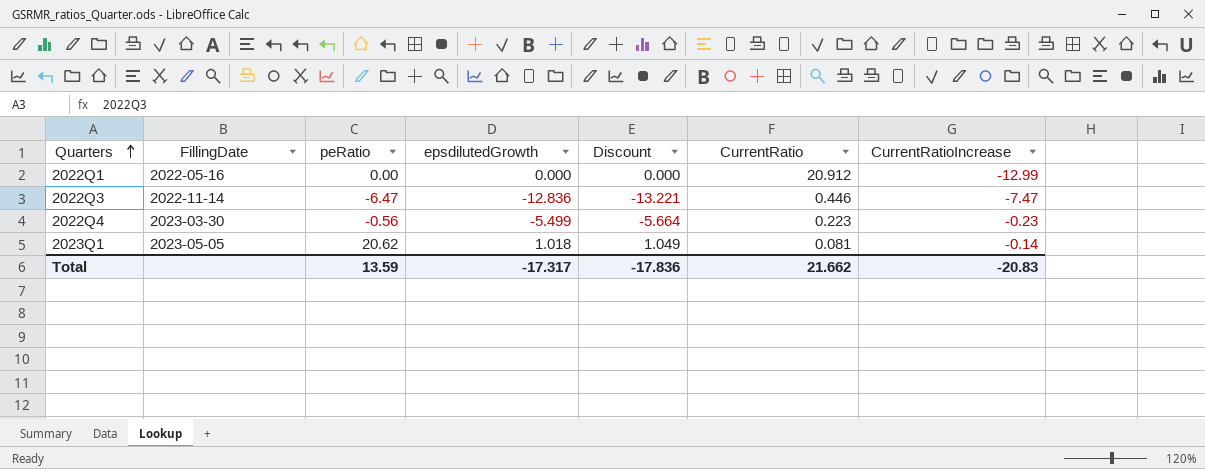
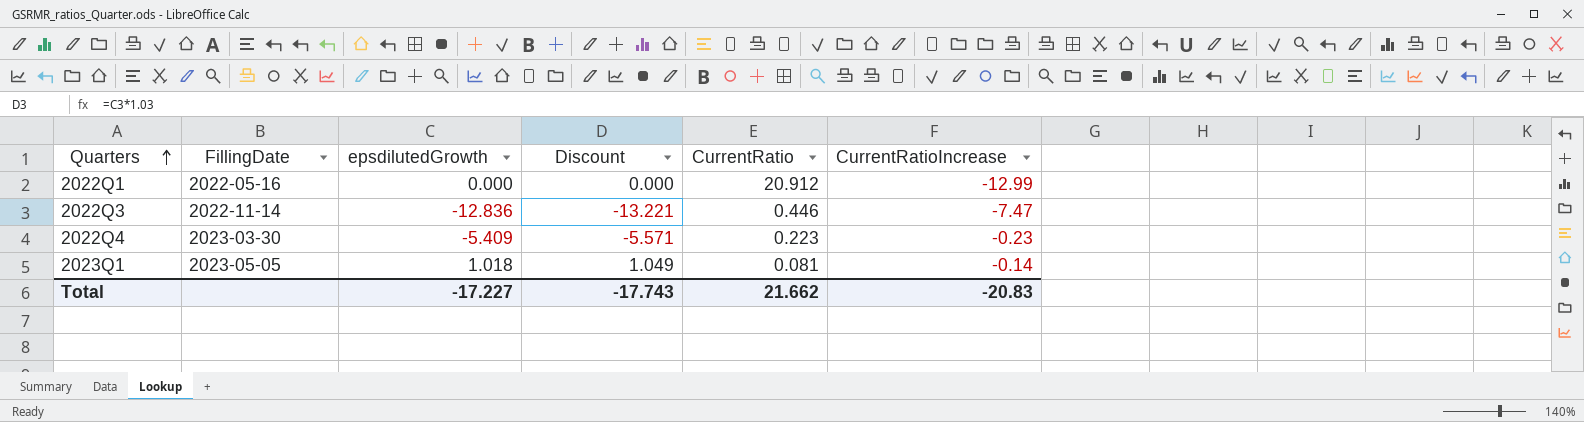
column peRatio | position: 3 -> none
2022Q4 | epsdilutedGrowth: -5.499 -> -5.409
2022Q4 | Discount: -5.664 -> -5.571
Total | epsdilutedGrowth: -17.317 -> -17.227
Total | Discount: -17.836 -> -17.743

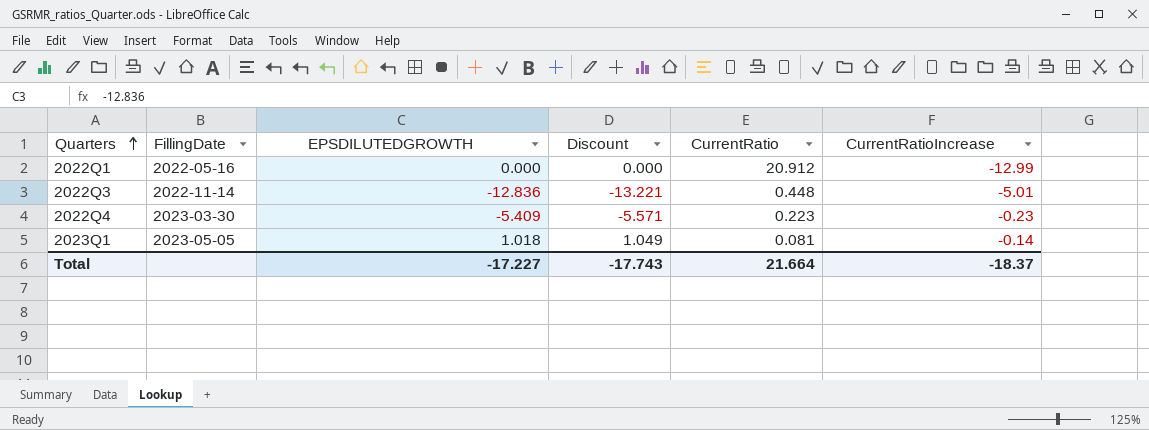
column name: epsdilutedGrowth -> EPSDILUTEDGROWTH
2022Q3 | CurrentRatio: 0.446 -> 0.448
2022Q3 | CurrentRatioIncrease: -7.47 -> -5.01
Total | CurrentRatio: 21.662 -> 21.664
Total | CurrentRatioIncrease: -20.83 -> -18.37

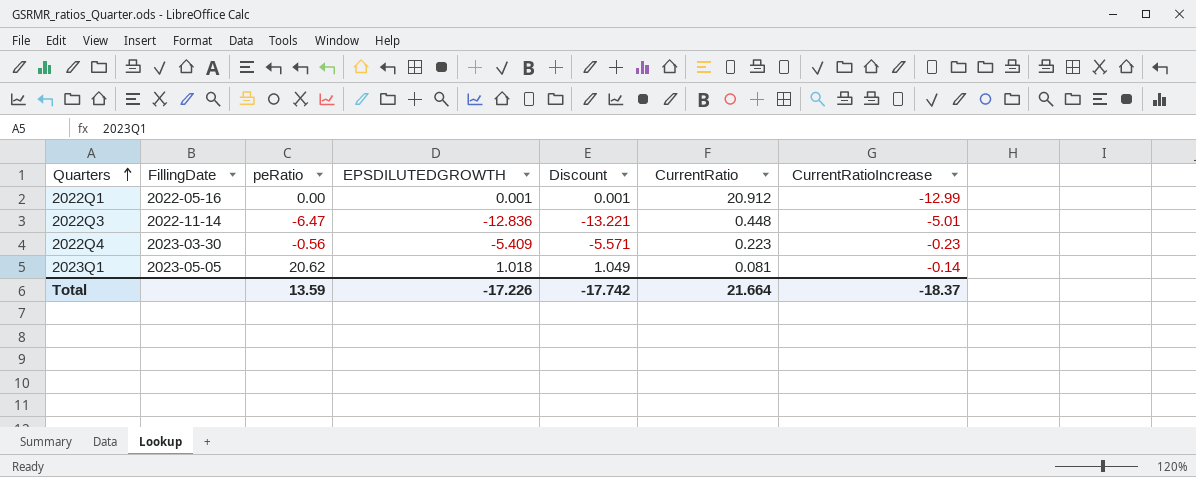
column peRatio | position: none -> 3
2022Q1 | EPSDILUTEDGROWTH: 0.000 -> 0.001
2022Q1 | Discount: 0.000 -> 0.001
Total | EPSDILUTEDGROWTH: -17.227 -> -17.226
Total | Discount: -17.743 -> -17.742

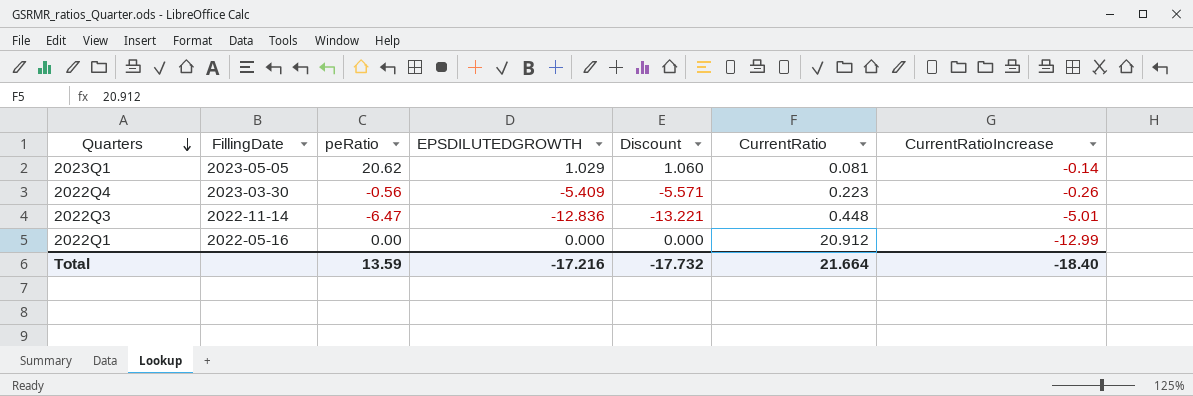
row order: Quarters ascending -> Quarters descending
2023Q1 | EPSDILUTEDGROWTH: 1.018 -> 1.029
2023Q1 | Discount: 1.049 -> 1.060
2022Q4 | CurrentRatioIncrease: -0.23 -> -0.26
2022Q1 | EPSDILUTEDGROWTH: 0.001 -> 0.000
2022Q1 | Discount: 0.001 -> 0.000
Total | EPSDILUTEDGROWTH: -17.226 -> -17.216
Total | Discount: -17.742 -> -17.732
Total | CurrentRatioIncrease: -18.37 -> -18.40

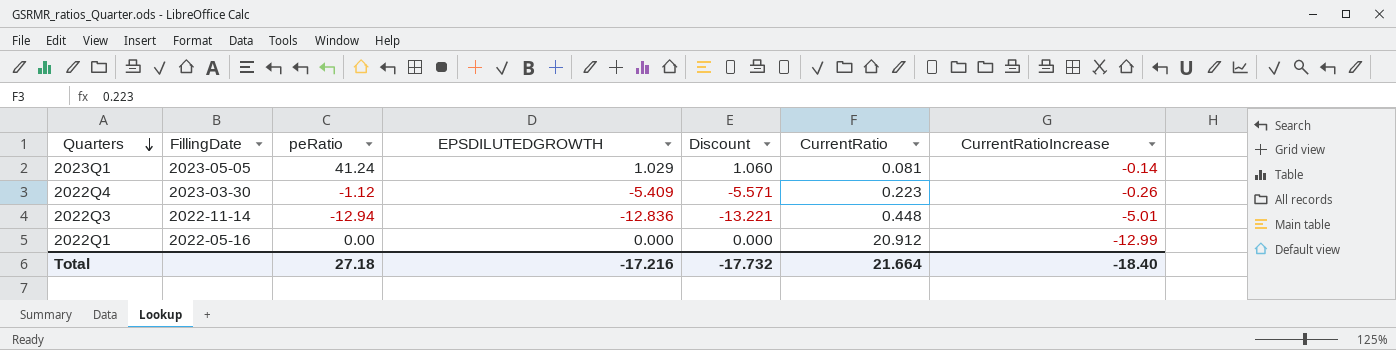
2023Q1 | peRatio: 20.62 -> 41.24
2022Q4 | peRatio: -0.56 -> -1.12
2022Q3 | peRatio: -6.47 -> -12.94
Total | peRatio: 13.59 -> 27.18

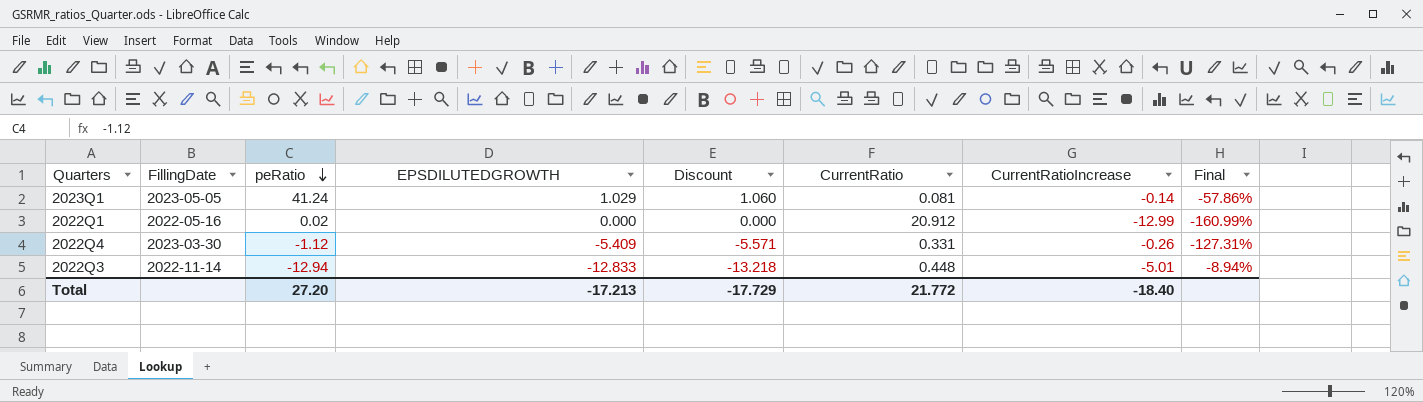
row order: Quarters descending -> peRatio descending
column Final | formula: none -> [CurrentRatio] / [CurrentRatioIncrease]
2022Q1 | peRatio: 0.00 -> 0.02
2022Q4 | CurrentRatio: 0.223 -> 0.331
2022Q3 | EPSDILUTEDGROWTH: -12.836 -> -12.833
2022Q3 | Discount: -13.221 -> -13.218
Total | peRatio: 27.18 -> 27.20
Total | EPSDILUTEDGROWTH: -17.216 -> -17.213
Total | Discount: -17.732 -> -17.729
Total | CurrentRatio: 21.664 -> 21.772

